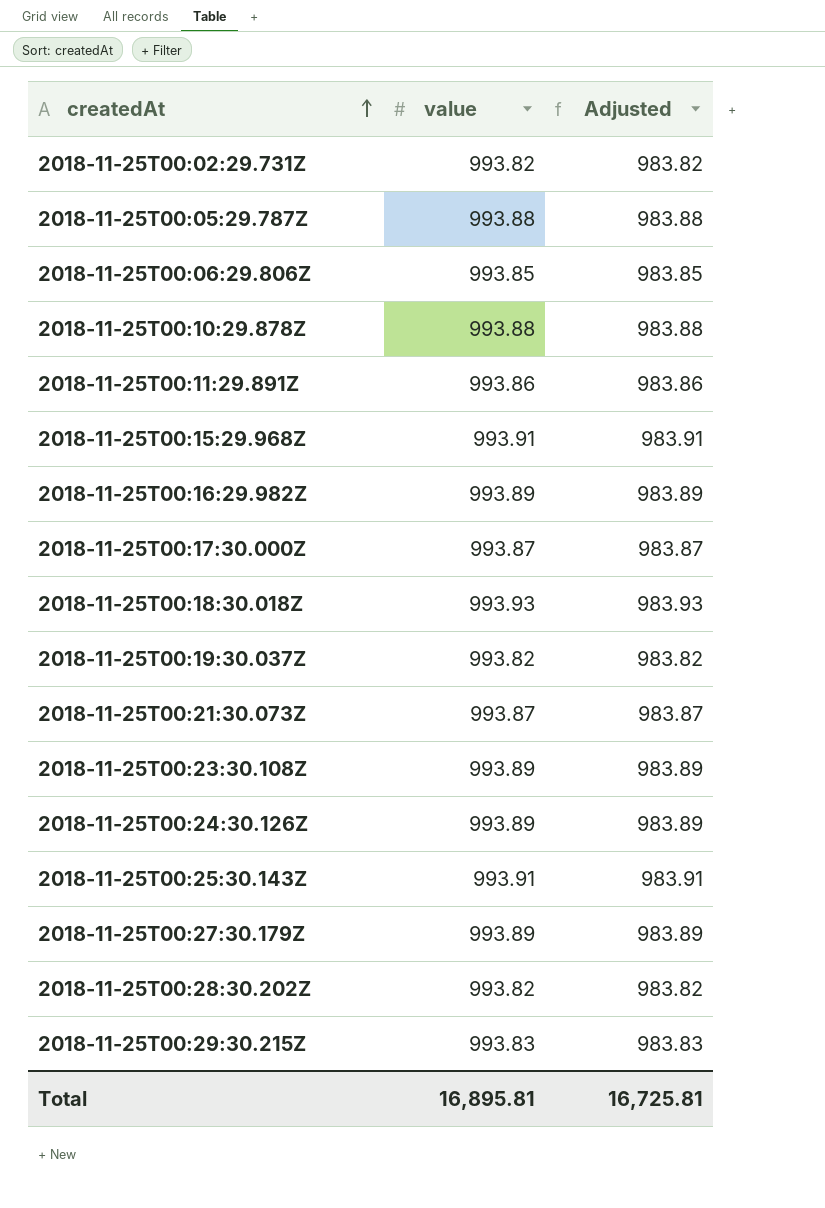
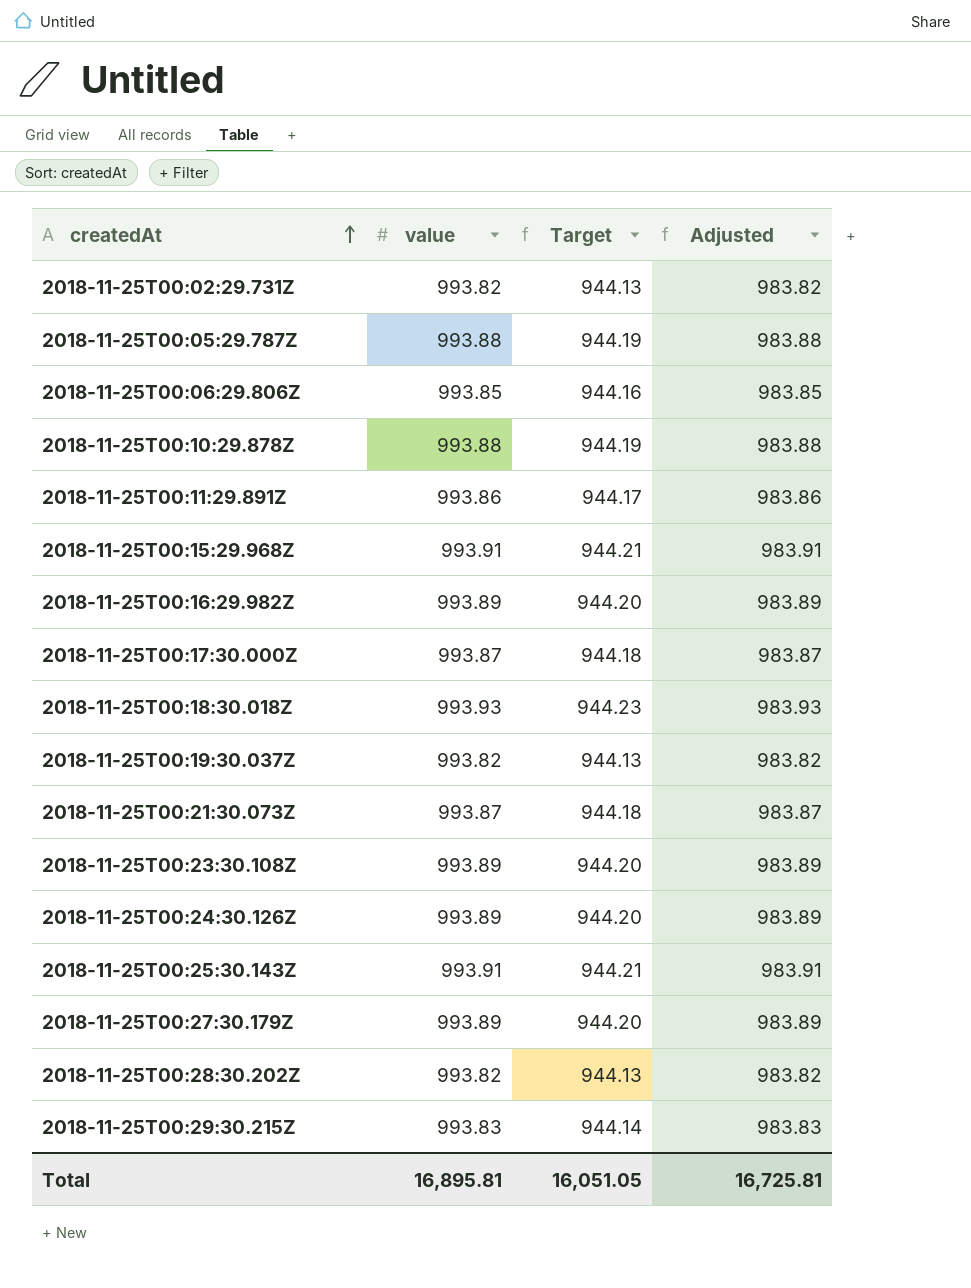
column Target | formula: none -> [value] * 0.95

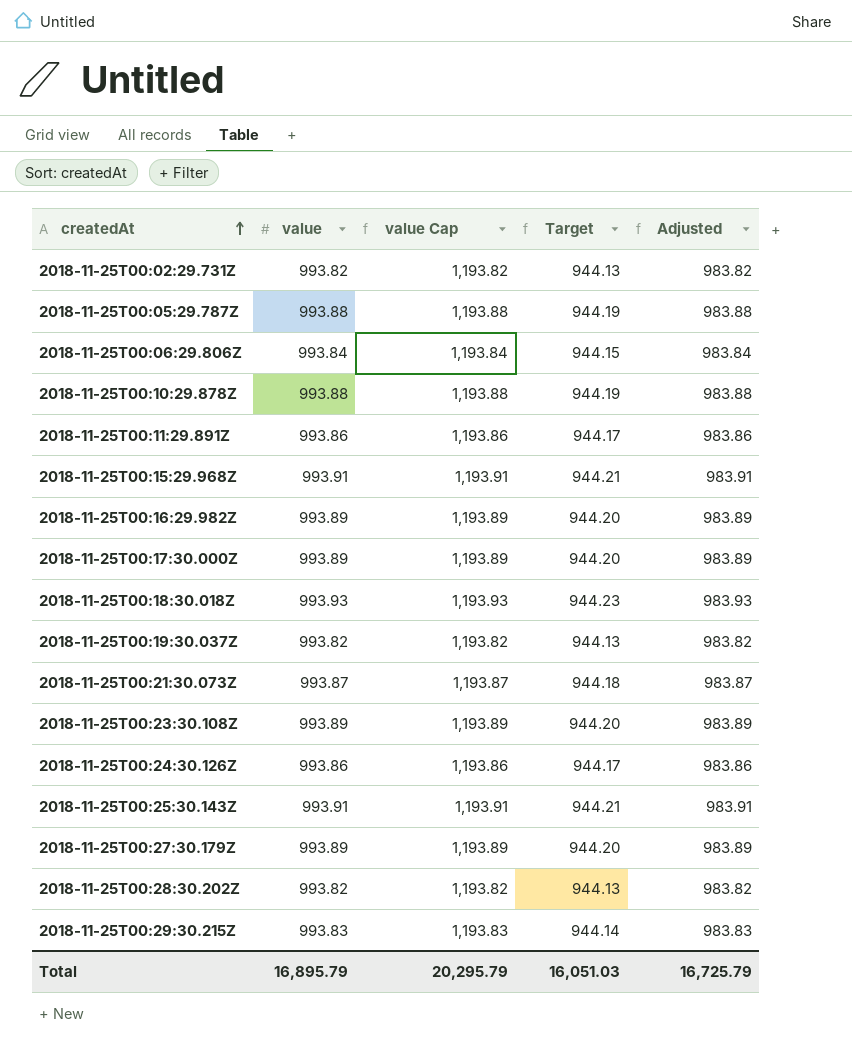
column value Cap | formula: none -> [value] + 200
2018-11-25T00:06:29.806Z | value: 993.85 -> 993.84
2018-11-25T00:06:29.806Z | Target: 944.16 -> 944.15
2018-11-25T00:06:29.806Z | Adjusted: 983.85 -> 983.84
2018-11-25T00:17:30.000Z | value: 993.87 -> 993.89
2018-11-25T00:17:30.000Z | Target: 944.18 -> 944.20
2018-11-25T00:17:30.000Z | Adjusted: 983.87 -> 983.89
2018-11-25T00:24:30.126Z | value: 993.89 -> 993.86
2018-11-25T00:24:30.126Z | Target: 944.20 -> 944.17
2018-11-25T00:24:30.126Z | Adjusted: 983.89 -> 983.86
Total | value: 16,895.81 -> 16,895.79
Total | Target: 16,051.05 -> 16,051.03
Total | Adjusted: 16,725.81 -> 16,725.79

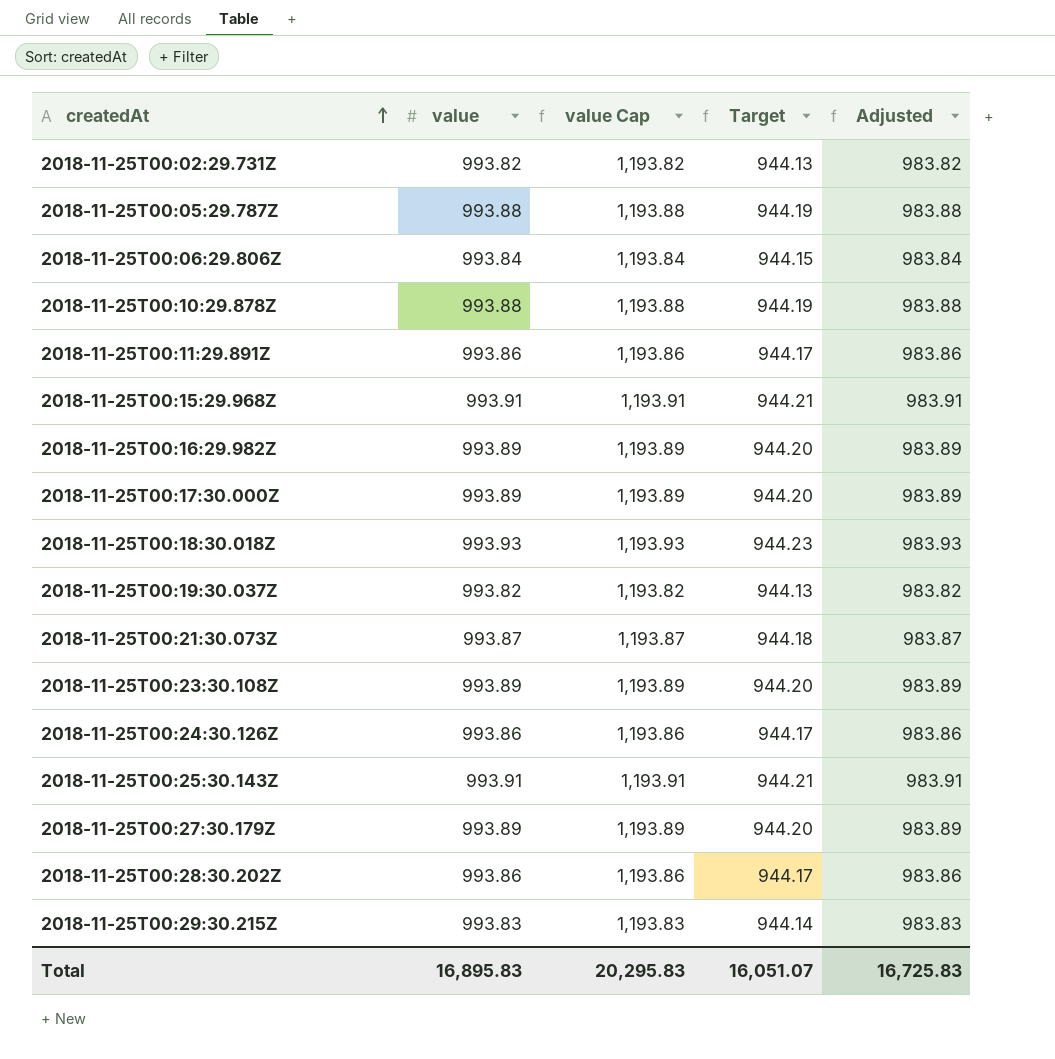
2018-11-25T00:28:30.202Z | value: 993.82 -> 993.86
2018-11-25T00:28:30.202Z | value Cap: 1,193.82 -> 1,193.86
2018-11-25T00:28:30.202Z | Target: 944.13 -> 944.17
2018-11-25T00:28:30.202Z | Adjusted: 983.82 -> 983.86
Total | value: 16,895.79 -> 16,895.83
Total | value Cap: 20,295.79 -> 20,295.83
Total | Target: 16,051.03 -> 16,051.07
Total | Adjusted: 16,725.79 -> 16,725.83

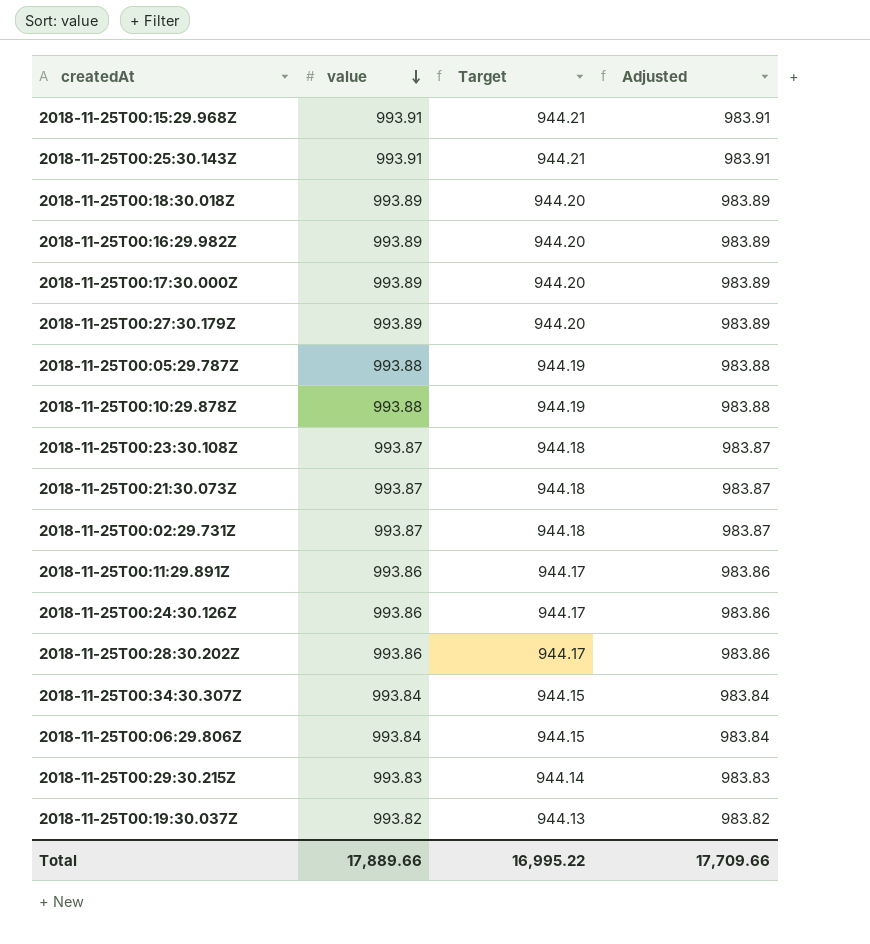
row order: createdAt ascending -> value descending
column value Cap | formula: [value] + 200 -> none
2018-11-25T00:18:30.018Z | value: 993.93 -> 993.89
2018-11-25T00:18:30.018Z | Target: 944.23 -> 944.20
2018-11-25T00:18:30.018Z | Adjusted: 983.93 -> 983.89
2018-11-25T00:23:30.108Z | value: 993.89 -> 993.87
2018-11-25T00:23:30.108Z | Target: 944.20 -> 944.18
2018-11-25T00:23:30.108Z | Adjusted: 983.89 -> 983.87
2018-11-25T00:02:29.731Z | value: 993.82 -> 993.87
2018-11-25T00:02:29.731Z | Target: 944.13 -> 944.18
2018-11-25T00:02:29.731Z | Adjusted: 983.82 -> 983.87
row 2018-11-25T00:34:30.307Z: none -> 993.84 | 944.15 | 983.84
Total | value: 16,895.83 -> 17,889.66
Total | Target: 16,051.07 -> 16,995.22
Total | Adjusted: 16,725.83 -> 17,709.66

